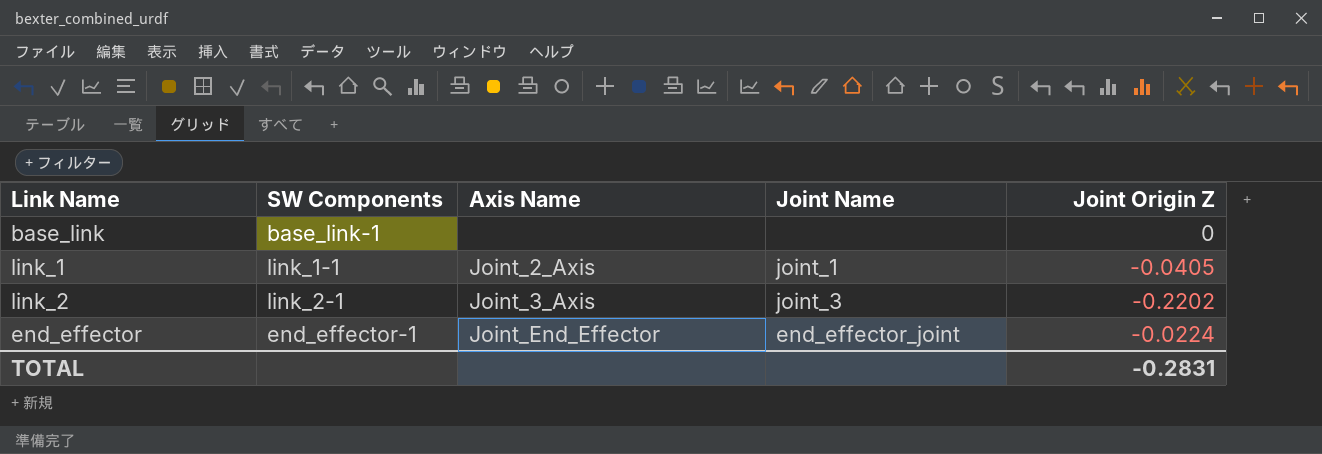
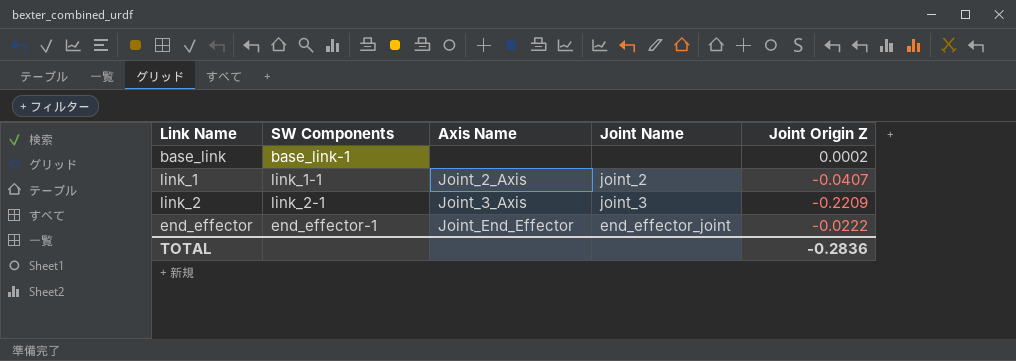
base_link | Joint Origin Z: 0 -> 0.0002
link_1 | Joint Name: joint_1 -> joint_2
link_1 | Joint Origin Z: -0.0405 -> -0.0407
link_2 | Joint Origin Z: -0.2202 -> -0.2209
end_effector | Joint Origin Z: -0.0224 -> -0.0222
TOTAL | Joint Origin Z: -0.2831 -> -0.2836

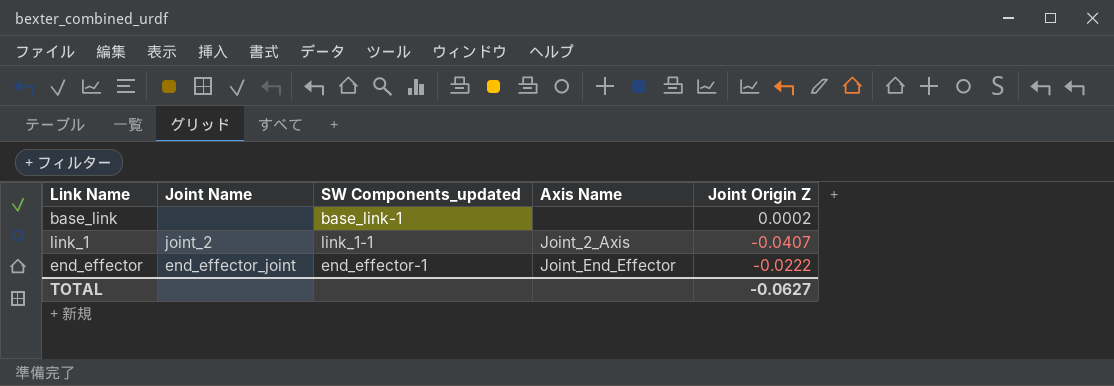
column Joint Name | position: 4 -> 2
column name: SW Components -> SW Components_updated
row link_2: link_2-1 | Joint_3_Axis | joint_3 | -0.2209 -> none
TOTAL | Joint Origin Z: -0.2836 -> -0.0627

